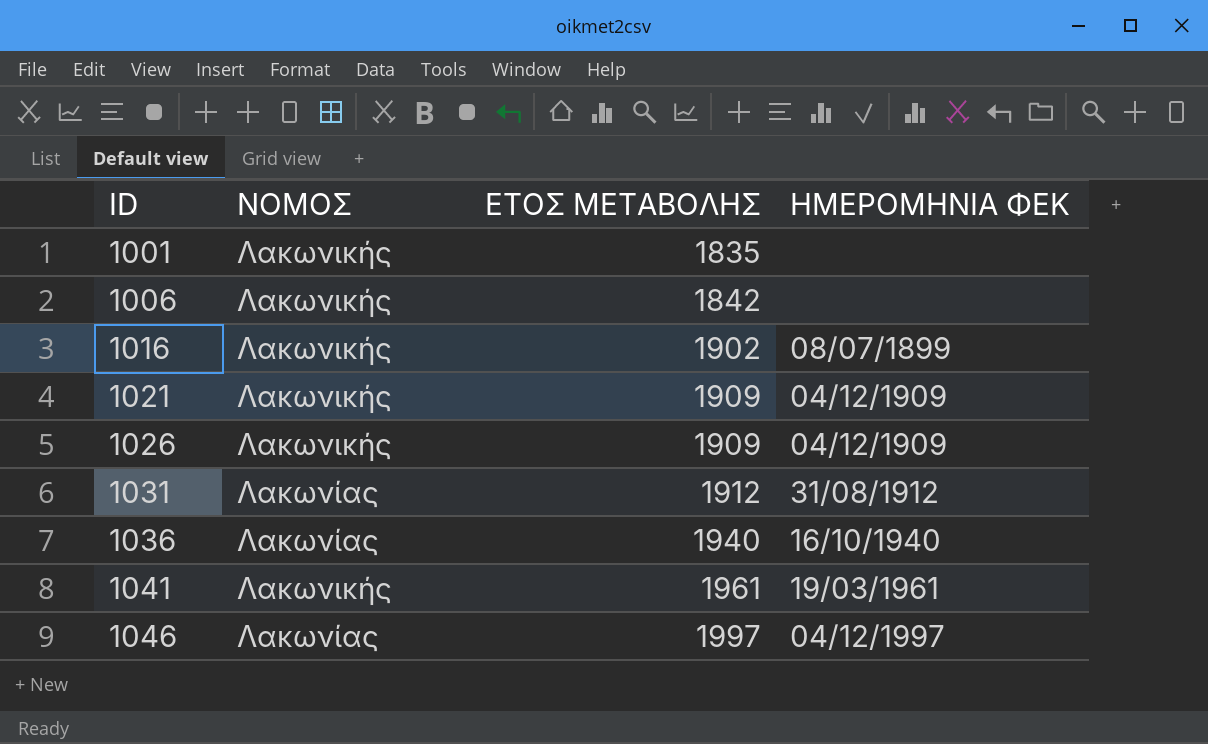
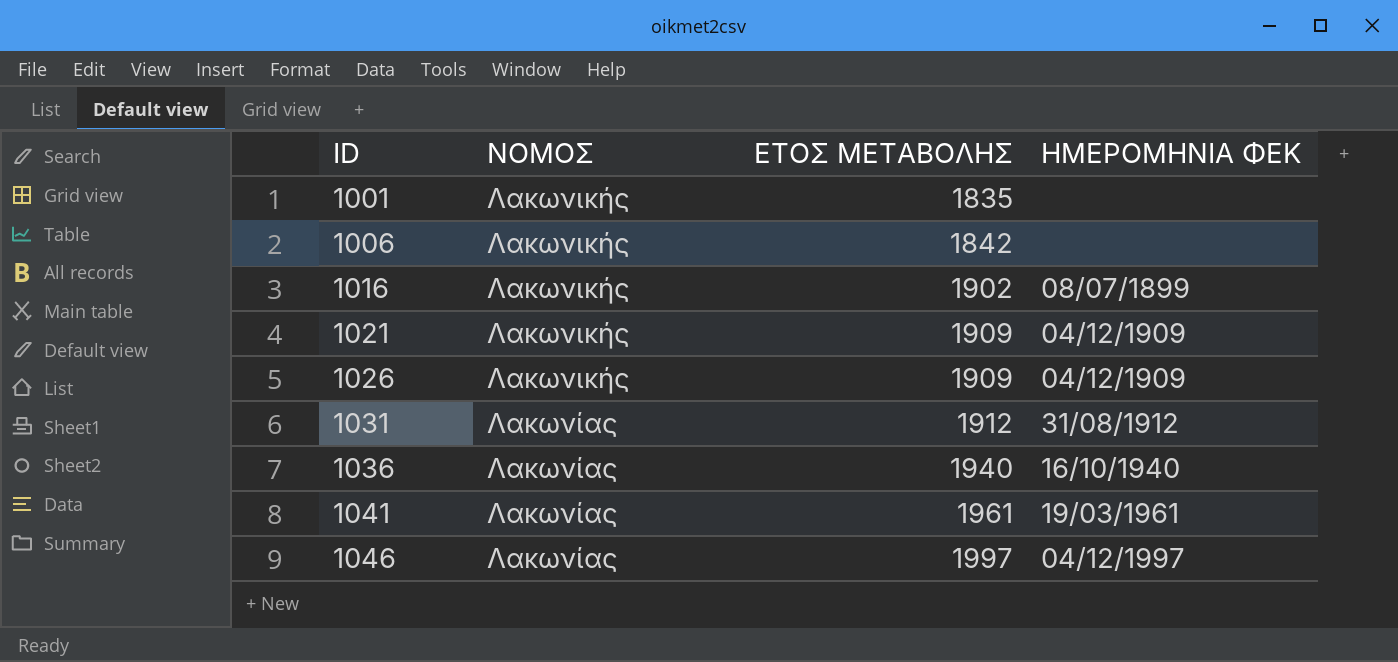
1041 | ΝΟΜΟΣ: Λακωνικής -> Λακωνίας

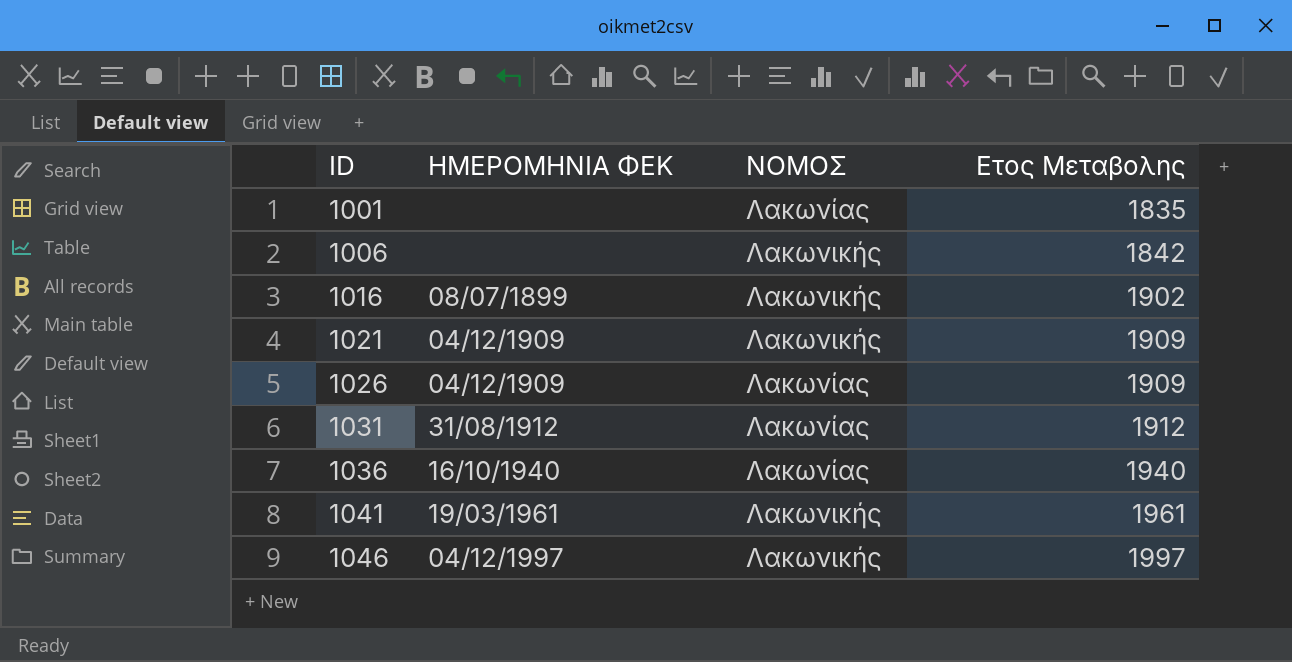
column ΗΜΕΡΟΜΗΝΙΑ ΦΕΚ | position: 4 -> 2
column name: ΕΤΟΣ ΜΕΤΑΒΟΛΗΣ -> Ετος Μεταβολης
1001 | ΝΟΜΟΣ: Λακωνικής -> Λακωνίας
1026 | ΝΟΜΟΣ: Λακωνικής -> Λακωνίας
1041 | ΝΟΜΟΣ: Λακωνίας -> Λακωνικής
1046 | ΝΟΜΟΣ: Λακωνίας -> Λακωνικής

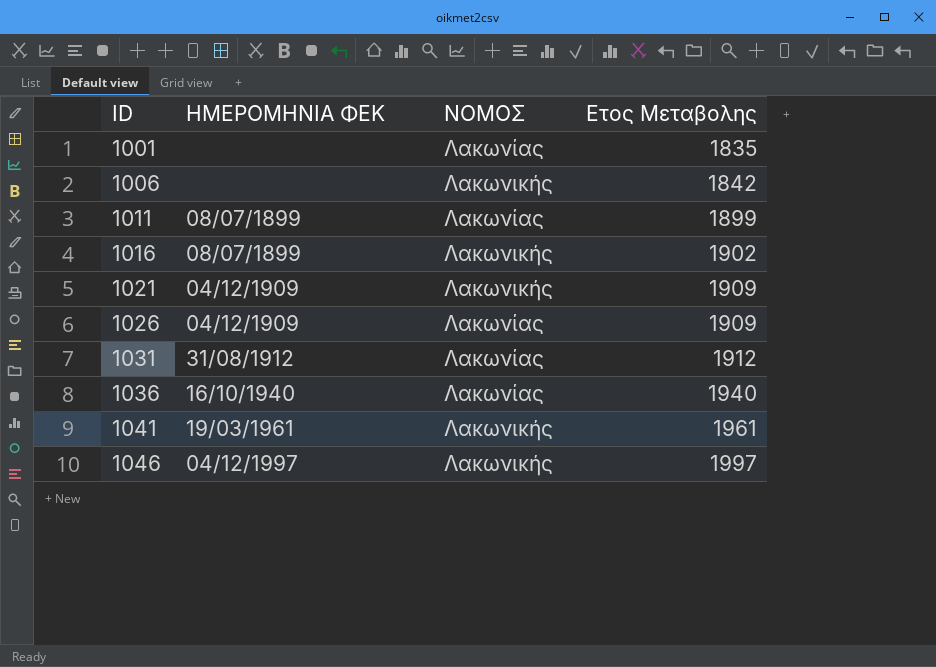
row 1011: none -> 08/07/1899 | Λακωνίας | 1899

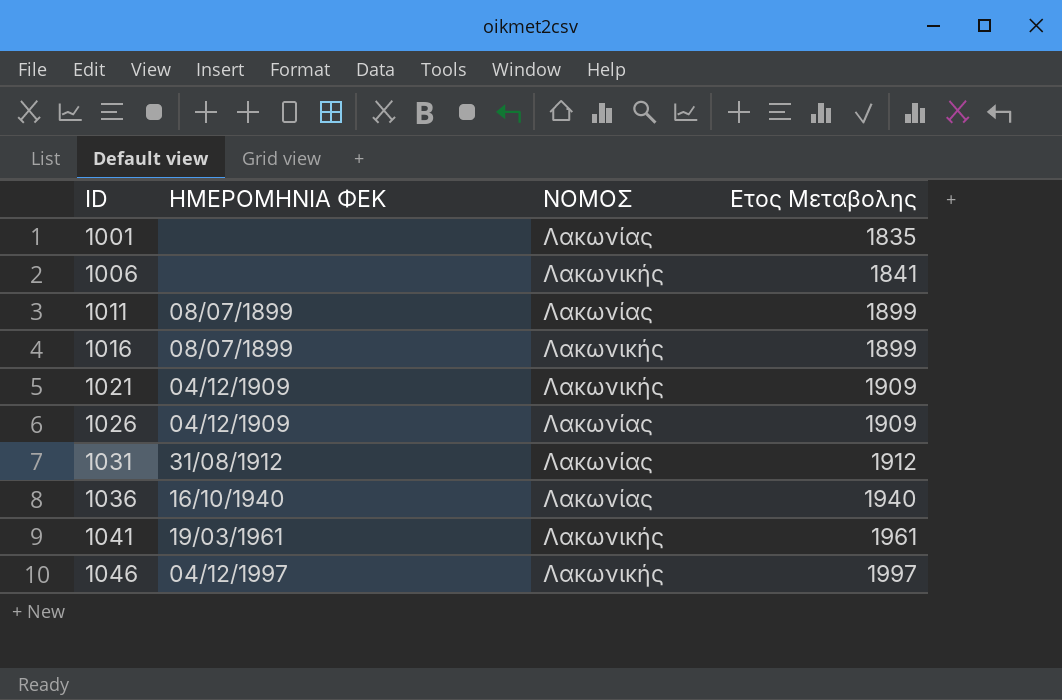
1006 | Ετος Μεταβολης: 1842 -> 1841
1016 | Ετος Μεταβολης: 1902 -> 1899

